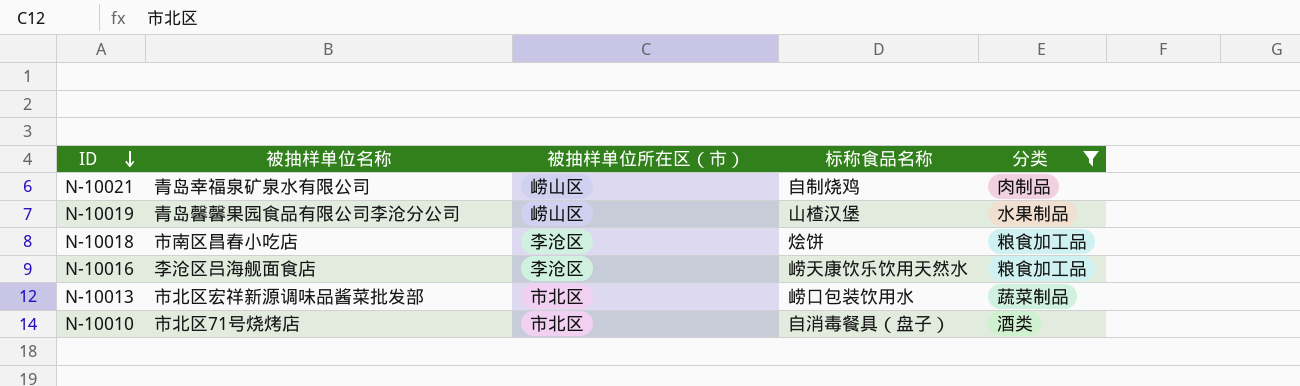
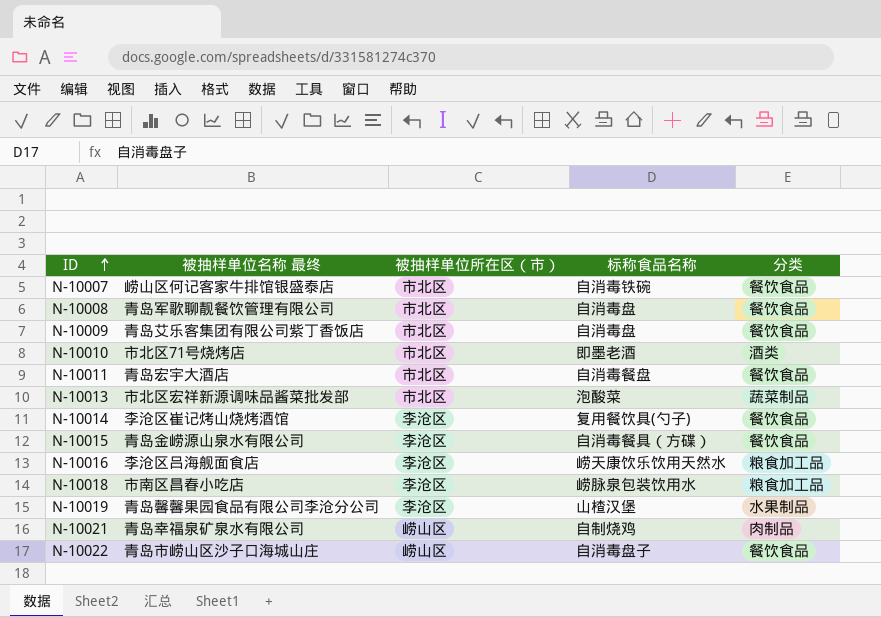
filter: 分类 != 餐饮食品 -> none
row order: ID descending -> ID ascending
column name: 被抽样单位名称 -> 被抽样单位名称 最终
N-10010 | 标称食品名称: 自消毒餐具（盘子） -> 即墨老酒
N-10013 | 标称食品名称: 崂口包装饮用水 -> 泡酸菜
N-10018 | 标称食品名称: 烩饼 -> 崂脉泉包装饮用水
N-10019 | 被抽样单位所在区（市）: 崂山区 -> 李沧区

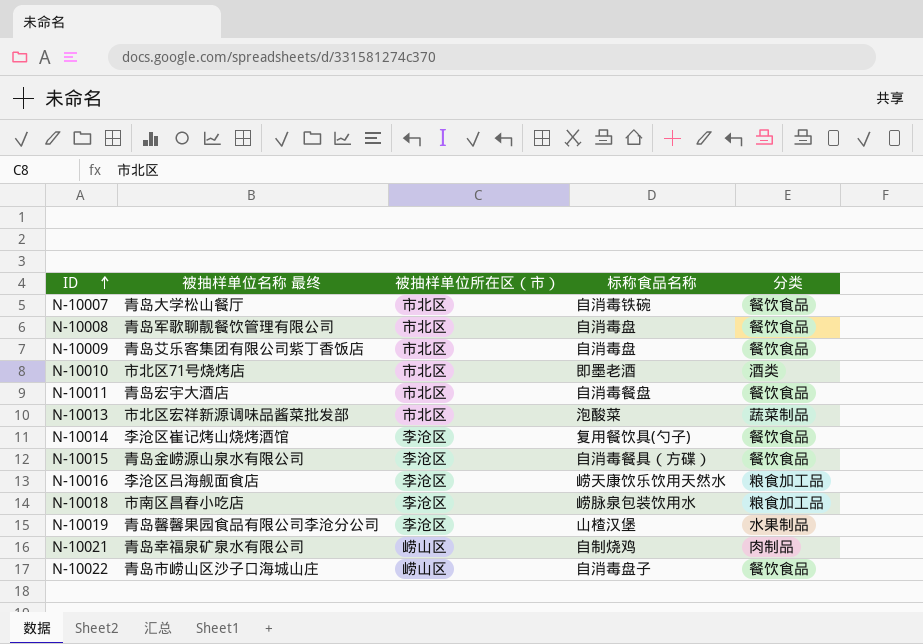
N-10007 | 被抽样单位名称 最终: 崂山区何记客家牛排馆银盛泰店 -> 青岛大学松山餐厅

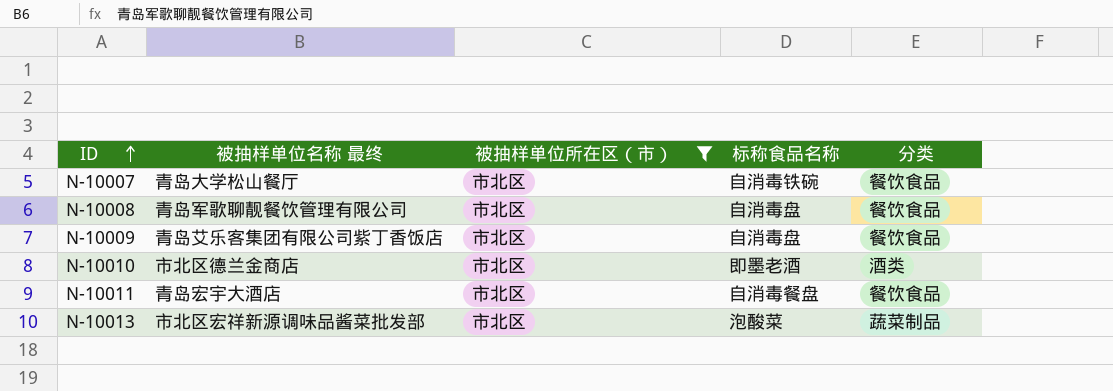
filter: none -> 被抽样单位所在区（市） = 市北区
N-10010 | 被抽样单位名称 最终: 市北区71号烧烤店 -> 市北区德兰金商店

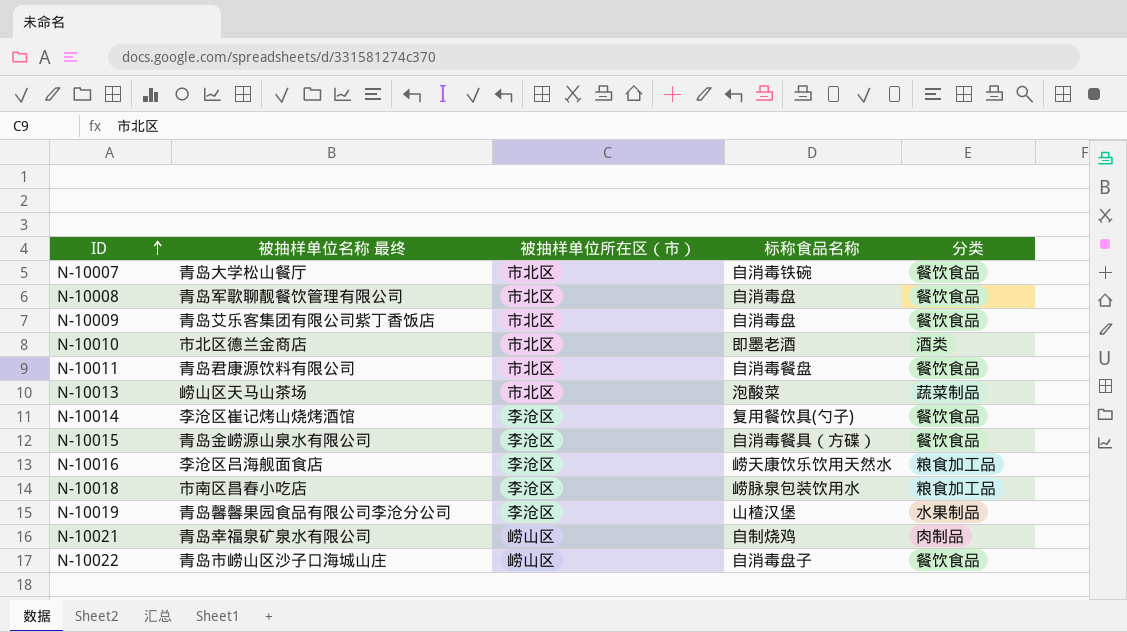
filter: 被抽样单位所在区（市） = 市北区 -> none
N-10011 | 被抽样单位名称 最终: 青岛宏宇大酒店 -> 青岛君康源饮料有限公司
N-10013 | 被抽样单位名称 最终: 市北区宏祥新源调味品酱菜批发部 -> 崂山区天马山茶场

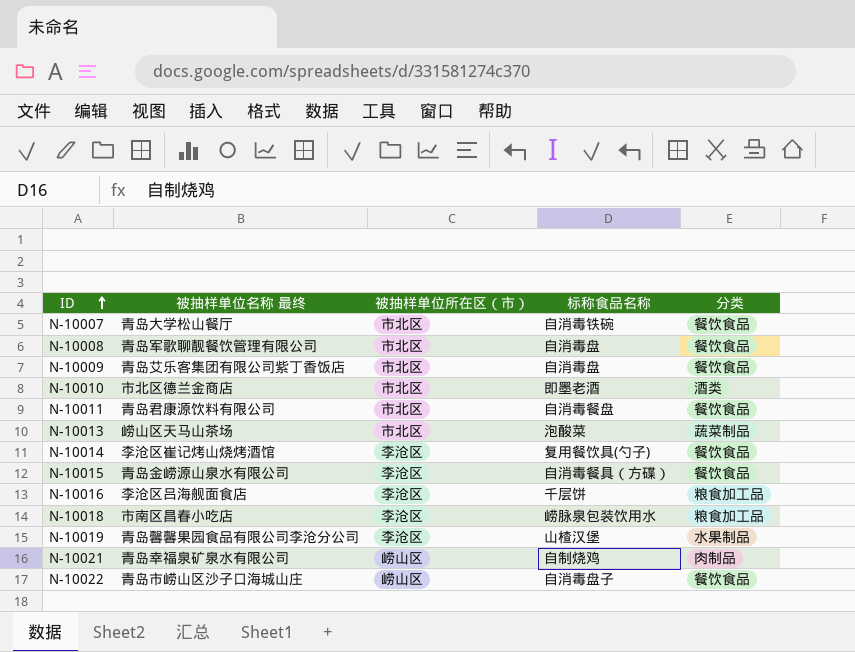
N-10016 | 标称食品名称: 崂天康饮乐饮用天然水 -> 千层饼

